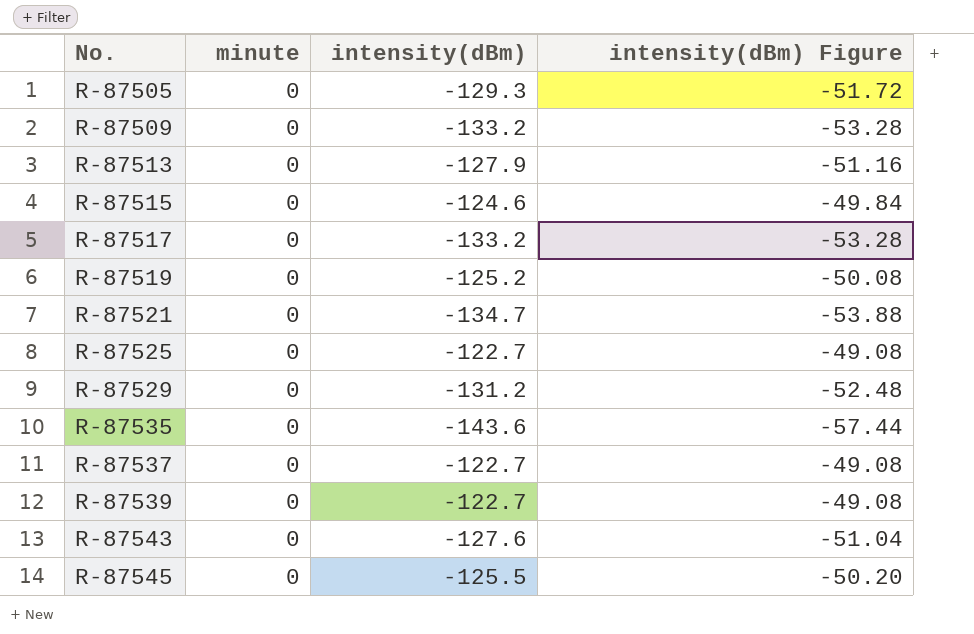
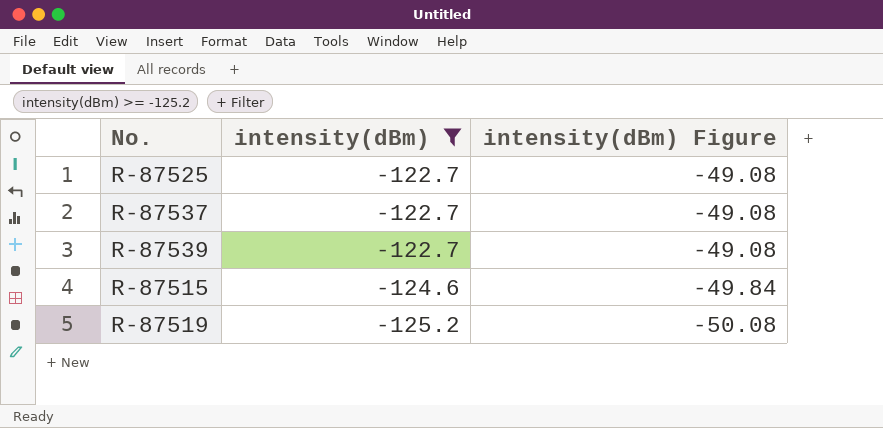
filter: none -> intensity(dBm) >= -125.2
row order: No. ascending -> intensity(dBm) descending
column minute | position: 2 -> none

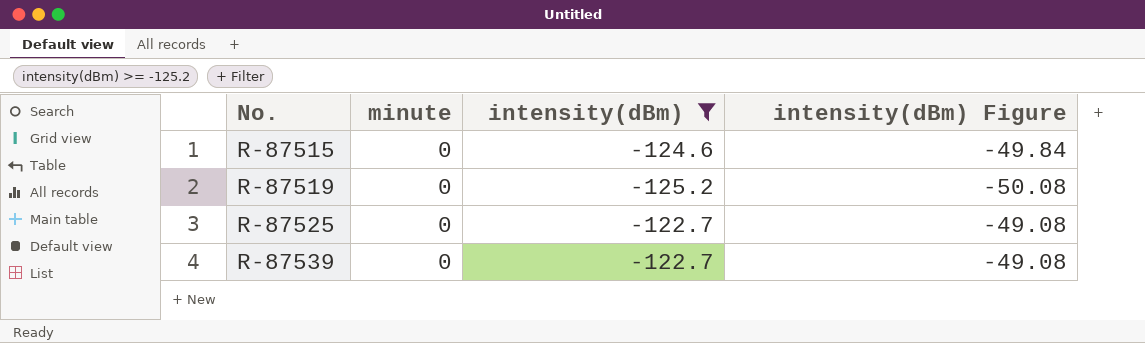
row order: intensity(dBm) descending -> No. ascending
column minute | position: none -> 2
row R-87537: -122.7 | -49.08 -> none

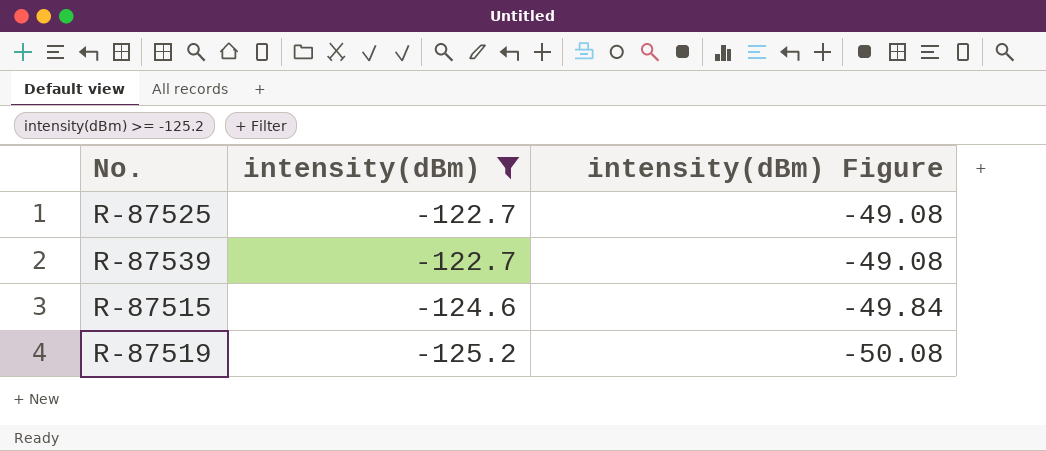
row order: No. ascending -> intensity(dBm) descending
column minute | position: 2 -> none

